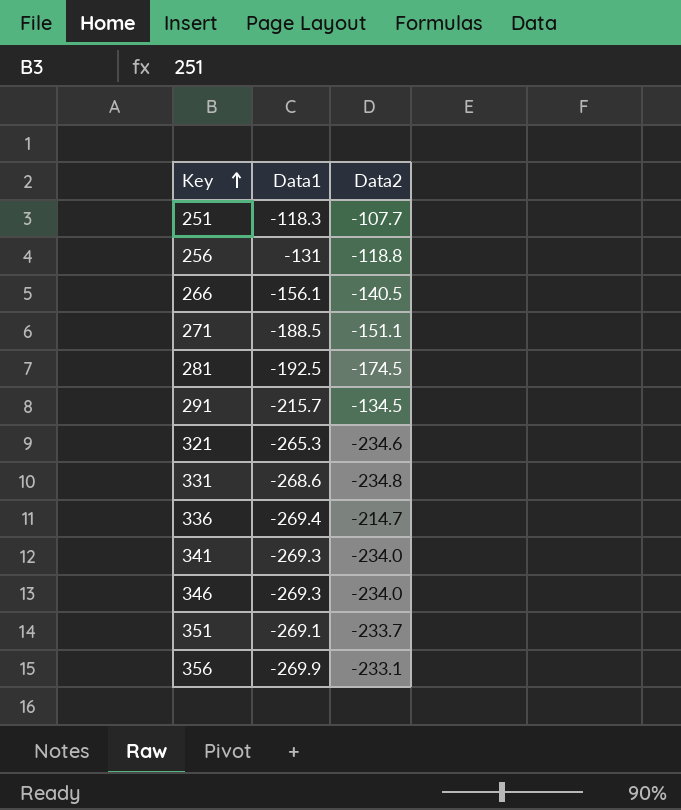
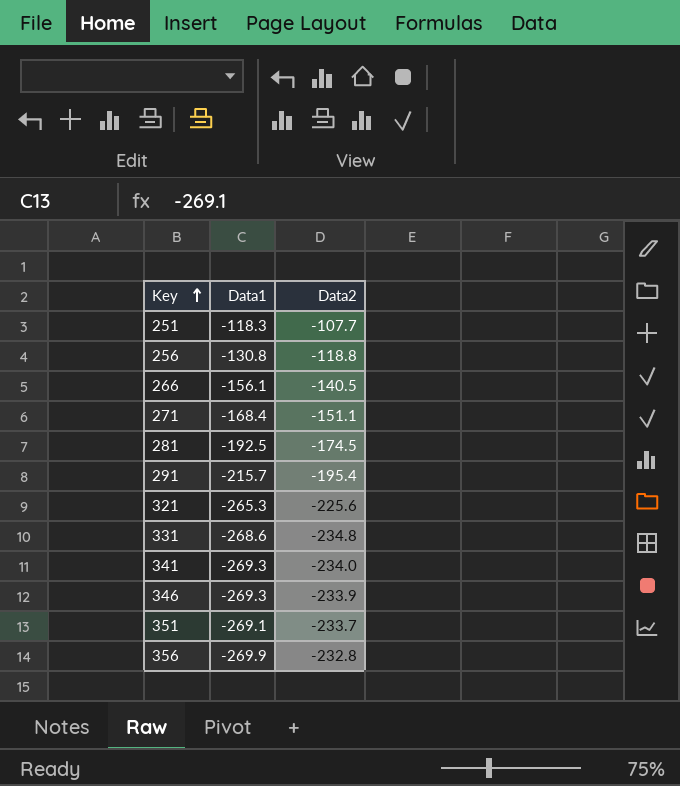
row 336: -269.4 | -214.7 -> none
256 | Data1: -131 -> -130.8
271 | Data1: -188.5 -> -168.4
291 | Data2: -134.5 -> -195.4
321 | Data2: -234.6 -> -225.6
346 | Data2: -234.0 -> -233.9
356 | Data2: -233.1 -> -232.8

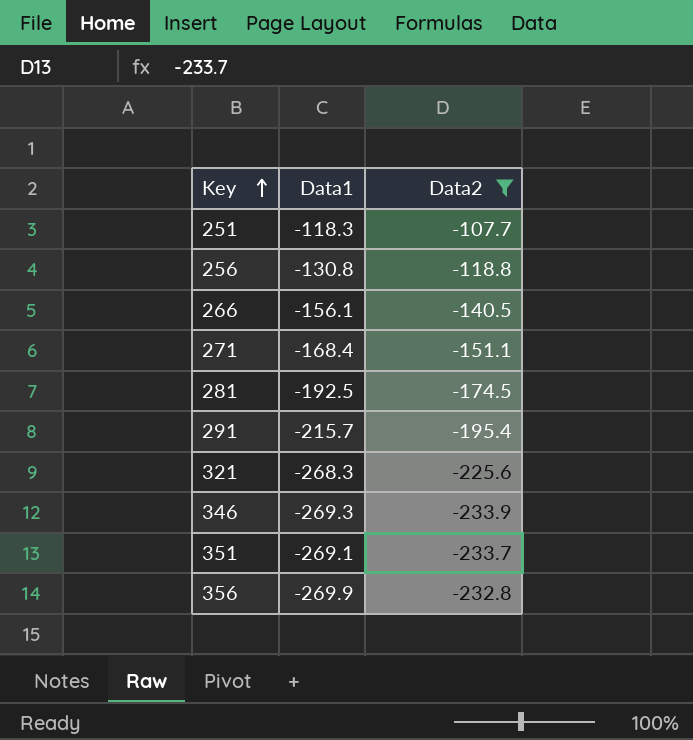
filter: none -> Data2 >= -233.9
321 | Data1: -265.3 -> -268.3

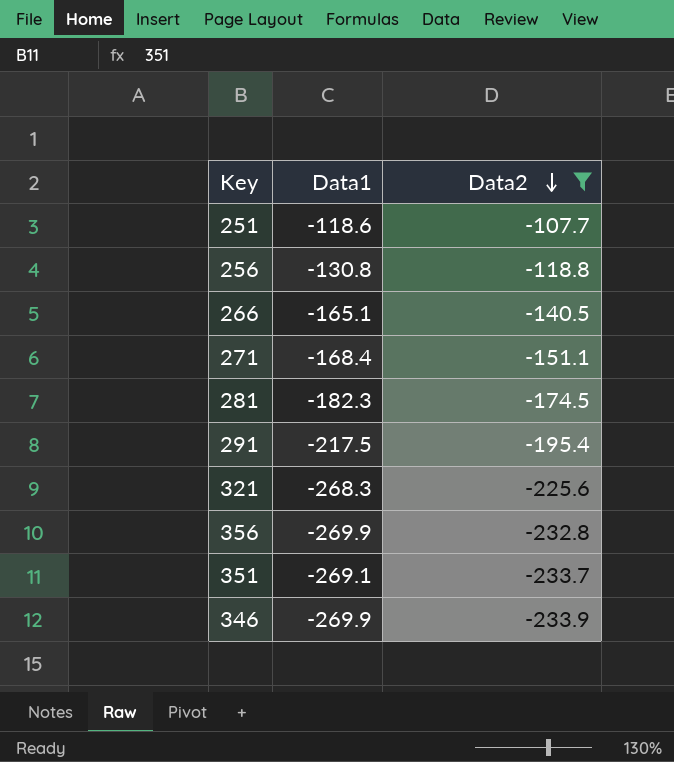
row order: Key ascending -> Data2 descending
251 | Data1: -118.3 -> -118.6
266 | Data1: -156.1 -> -165.1
281 | Data1: -192.5 -> -182.3
291 | Data1: -215.7 -> -217.5
346 | Data1: -269.3 -> -269.9

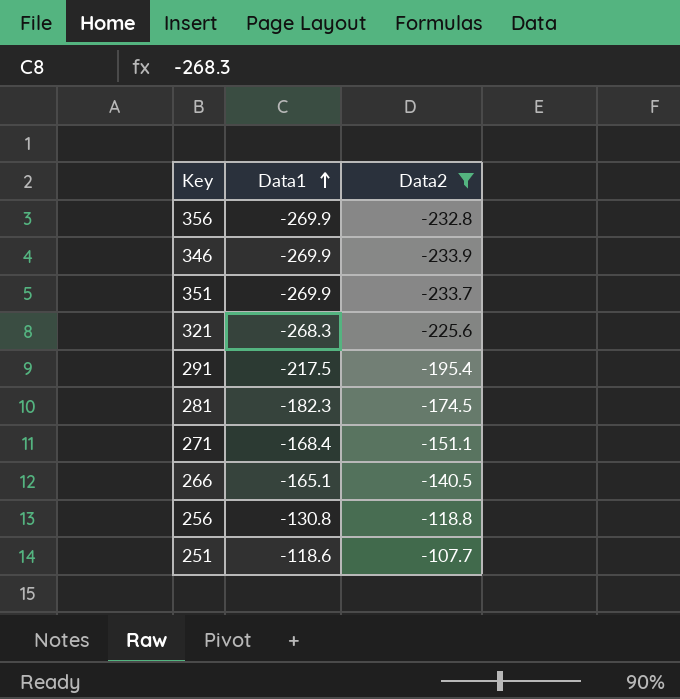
row order: Data2 descending -> Data1 ascending
351 | Data1: -269.1 -> -269.9

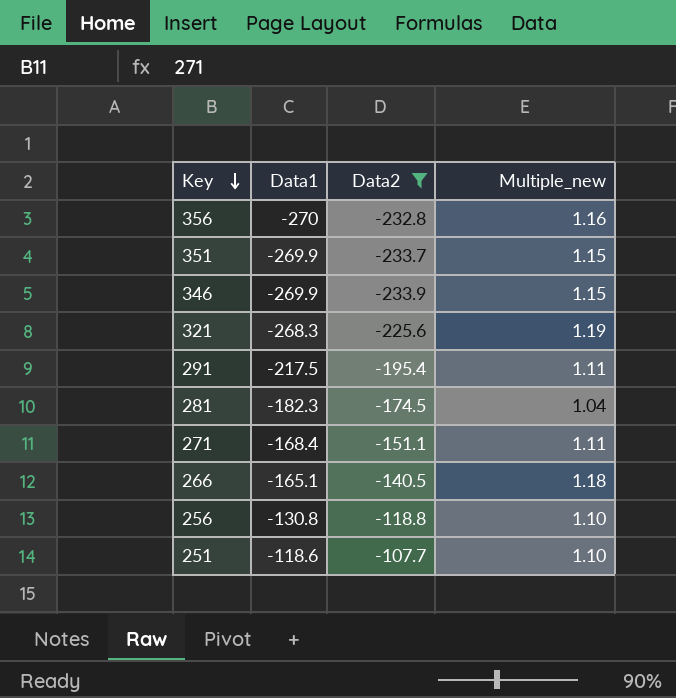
row order: Data1 ascending -> Key descending
column Multiple_new | formula: none -> [Data1] / [Data2]
356 | Data1: -269.9 -> -270

